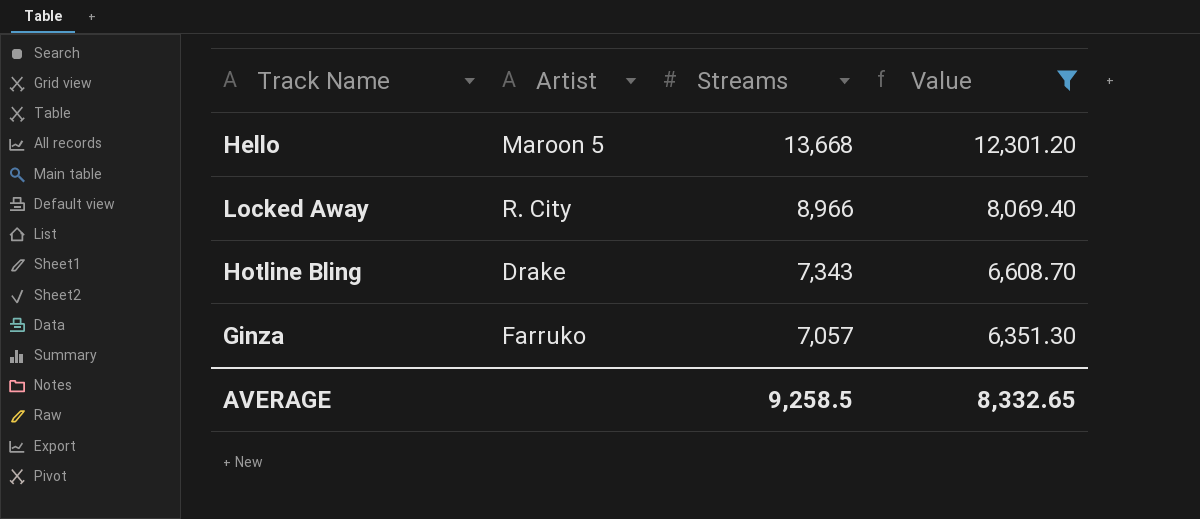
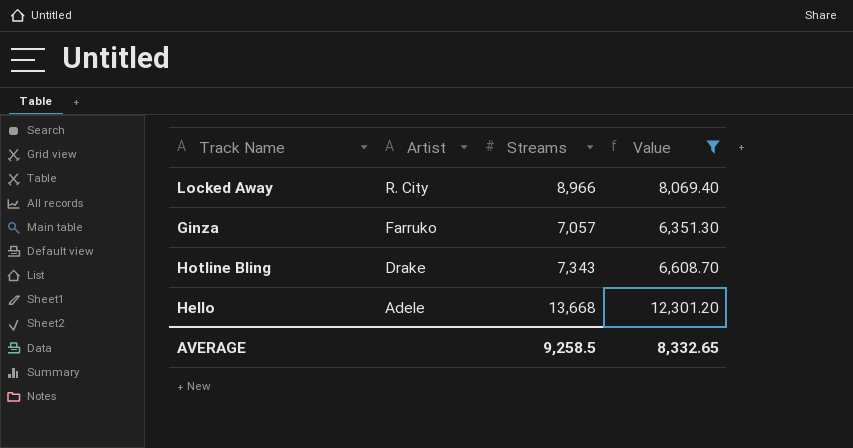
row order: Streams descending -> Artist descending
Hello | Artist: Maroon 5 -> Adele

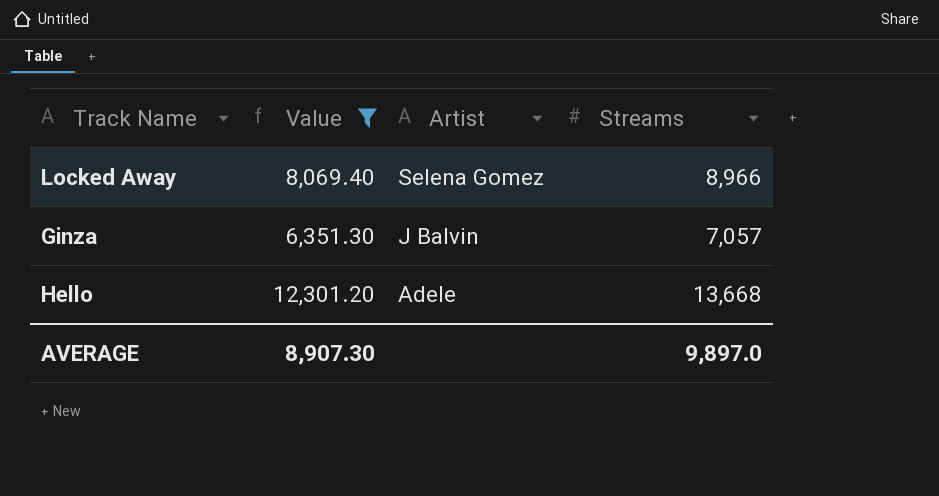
column Value | position: 4 -> 2
row Hotline Bling: Drake | 7,343 | 6,608.70 -> none
Locked Away | Artist: R. City -> Selena Gomez
Ginza | Artist: Farruko -> J Balvin
AVERAGE | Value: 8,332.65 -> 8,907.30
AVERAGE | Streams: 9,258.5 -> 9,897.0

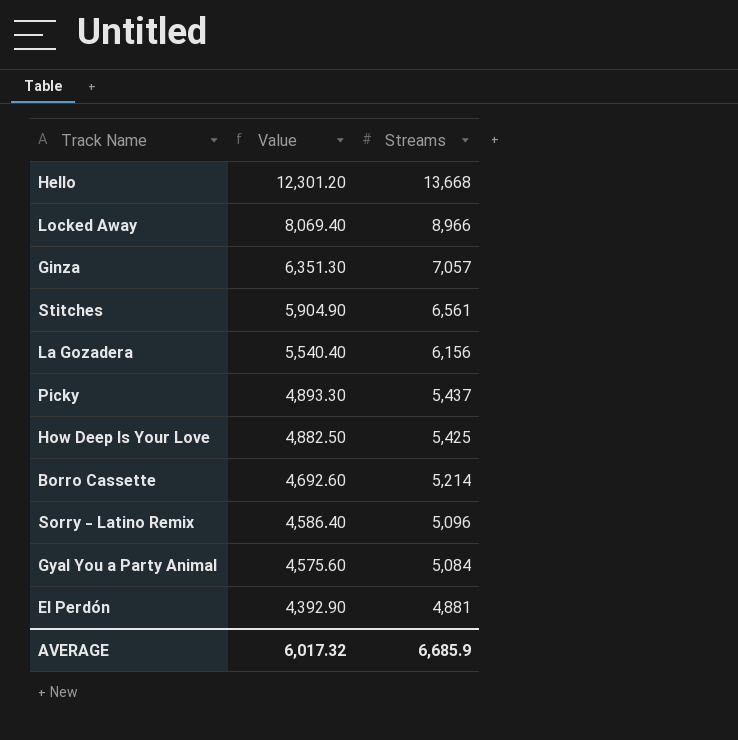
filter: Value >= 6,351.30 -> none
row order: Artist descending -> Value descending
column Artist | position: 3 -> none
AVERAGE | Value: 8,907.30 -> 6,017.32
AVERAGE | Streams: 9,897.0 -> 6,685.9

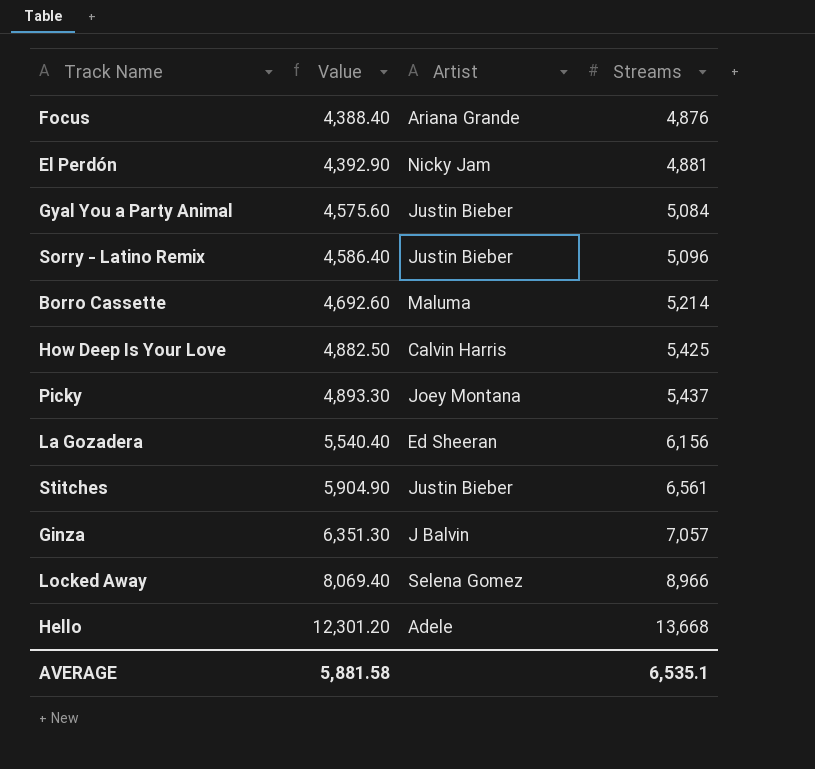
row order: Value descending -> Value ascending
column Artist | position: none -> 3
row Focus: none -> 4,388.40 | Ariana Grande | 4,876
AVERAGE | Value: 6,017.32 -> 5,881.58
AVERAGE | Streams: 6,685.9 -> 6,535.1

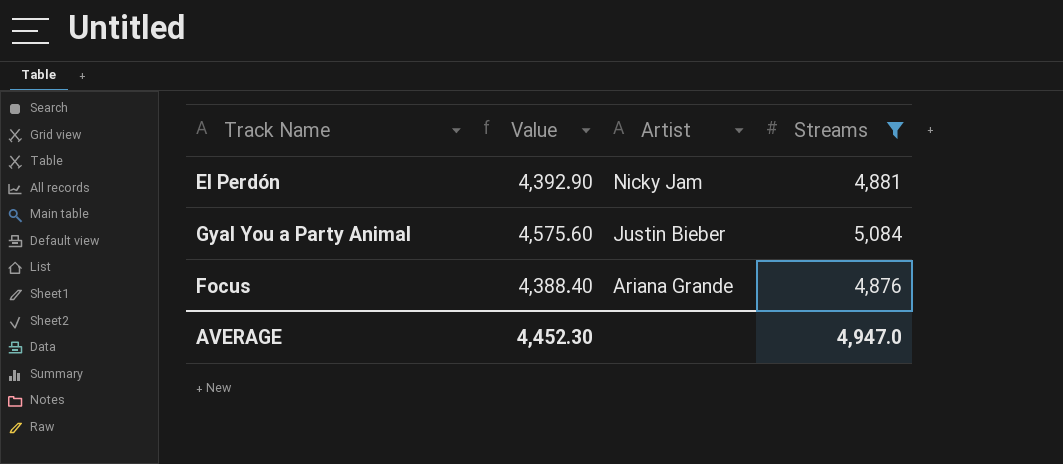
filter: none -> Streams <= 5,084
row order: Value ascending -> Artist descending
AVERAGE | Value: 5,881.58 -> 4,452.30
AVERAGE | Streams: 6,535.1 -> 4,947.0

